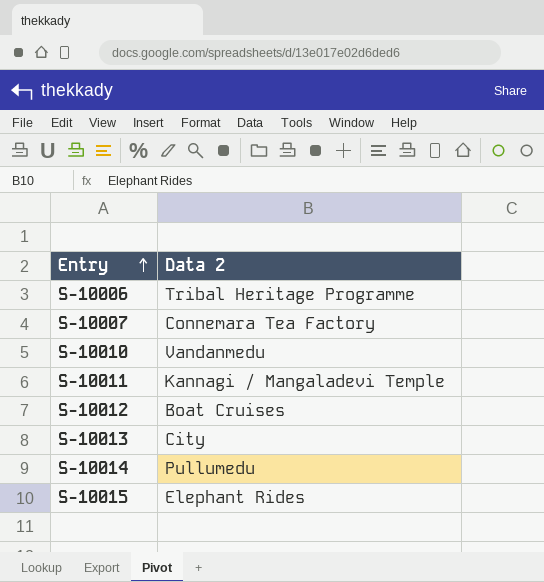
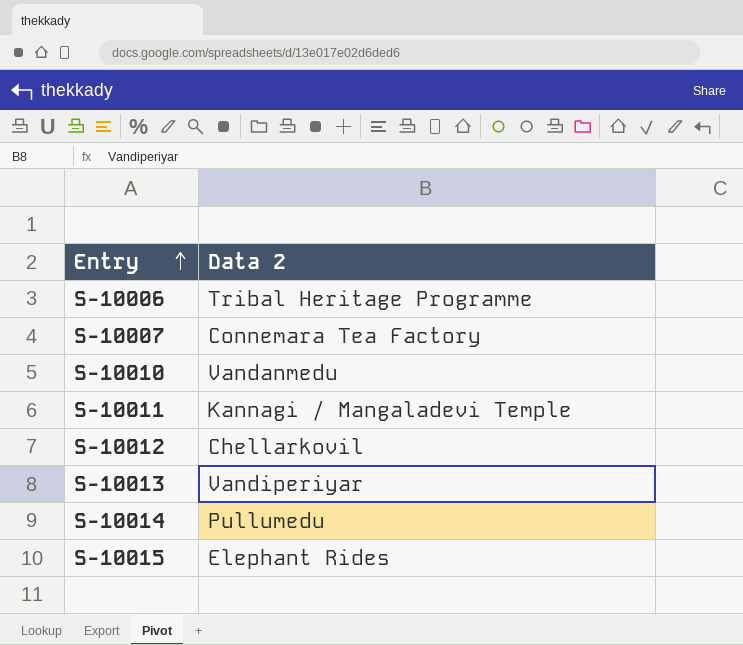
S-10012 | Data 2: Boat Cruises -> Chellarkovil
S-10013 | Data 2: City -> Vandiperiyar

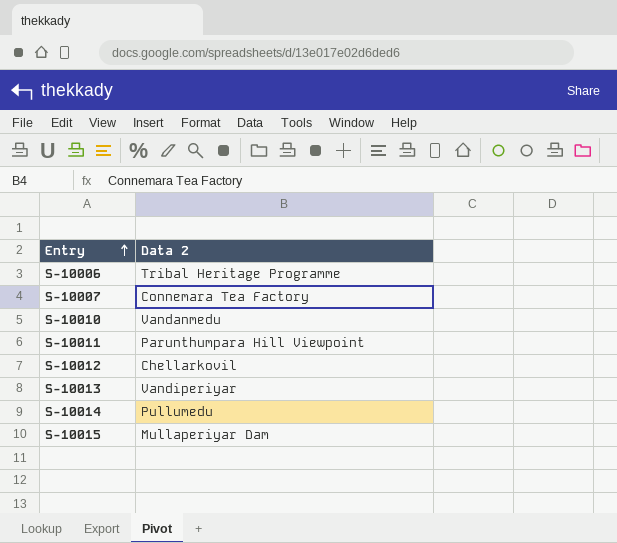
S-10011 | Data 2: Kannagi / Mangaladevi Temple -> Parunthumpara Hill Viewpoint
S-10015 | Data 2: Elephant Rides -> Mullaperiyar Dam

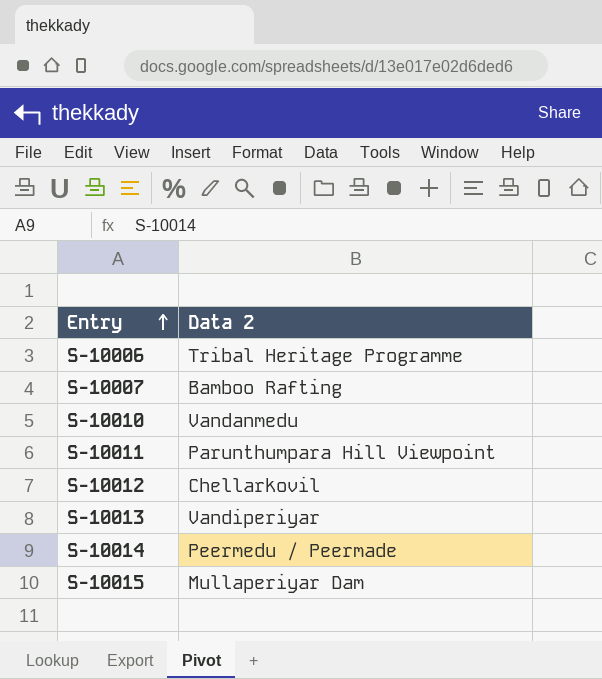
S-10007 | Data 2: Connemara Tea Factory -> Bamboo Rafting
S-10014 | Data 2: Pullumedu -> Peermedu / Peermade

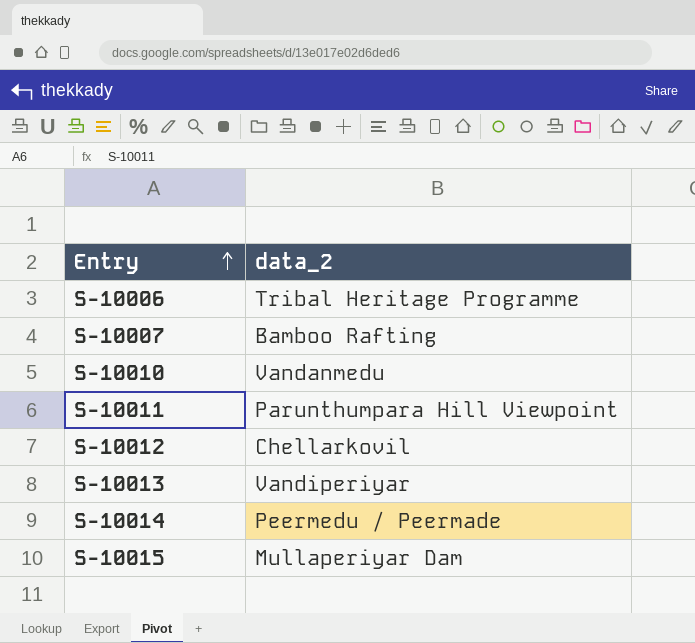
column name: Data 2 -> data_2

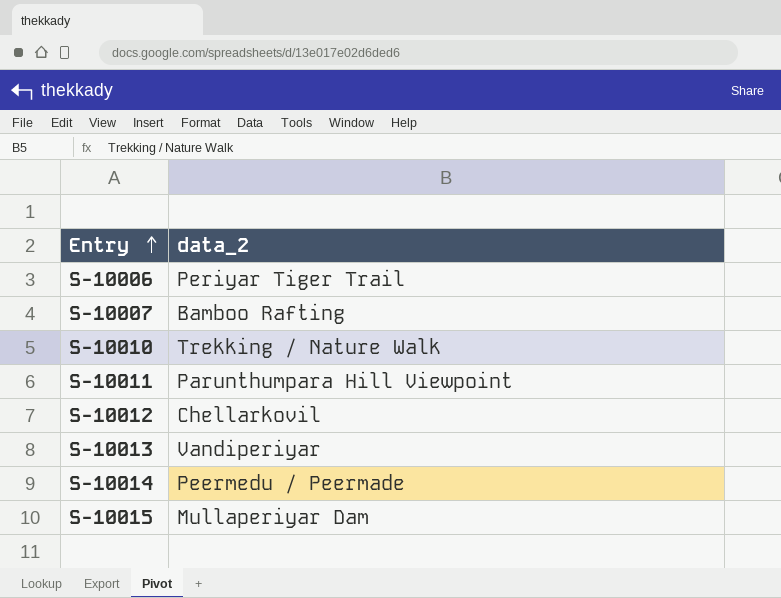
S-10006 | data_2: Tribal Heritage Programme -> Periyar Tiger Trail
S-10010 | data_2: Vandanmedu -> Trekking / Nature Walk

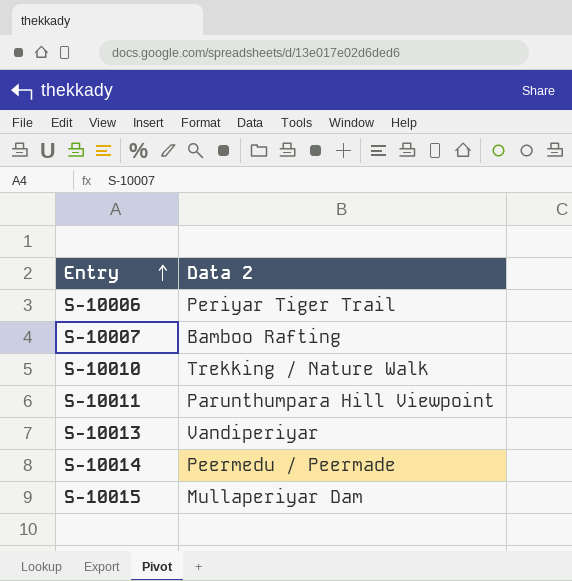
column name: data_2 -> Data 2
row S-10012: Chellarkovil -> none

